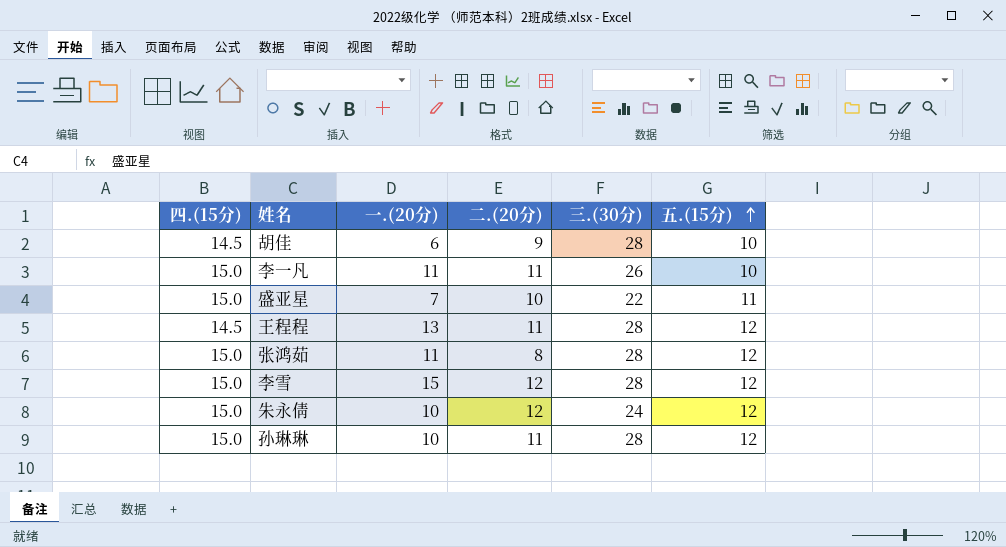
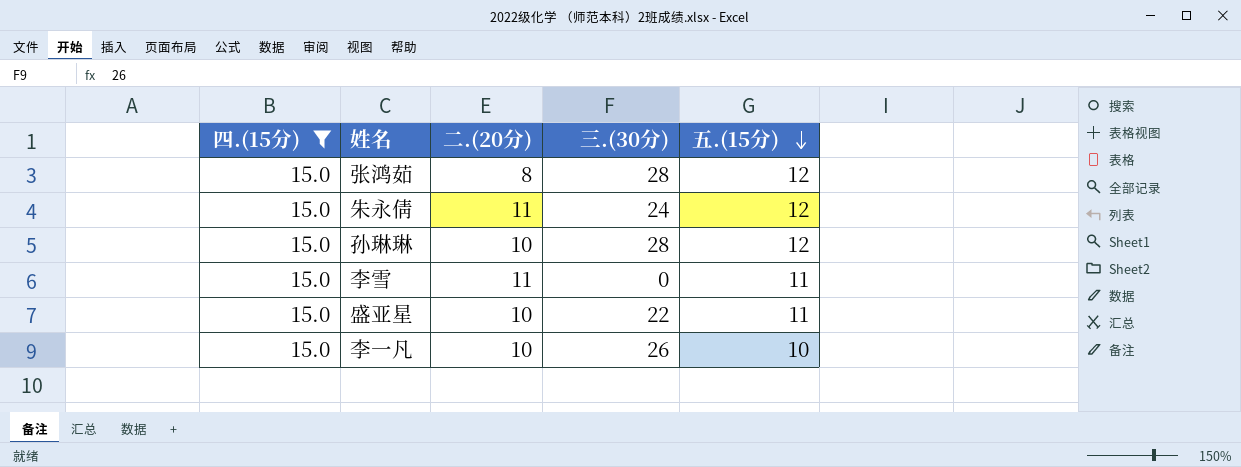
filter: none -> 四.(15分) = 15.0
row order: 五.(15分) ascending -> 五.(15分) descending
column 一.(20分) | position: 3 -> none
朱永倩 | 二.(20分): 12 -> 11
孙琳琳 | 二.(20分): 11 -> 10
李雪 | 二.(20分): 12 -> 11
李雪 | 三.(30分): 28 -> 0
李雪 | 五.(15分): 12 -> 11
李一凡 | 二.(20分): 11 -> 10

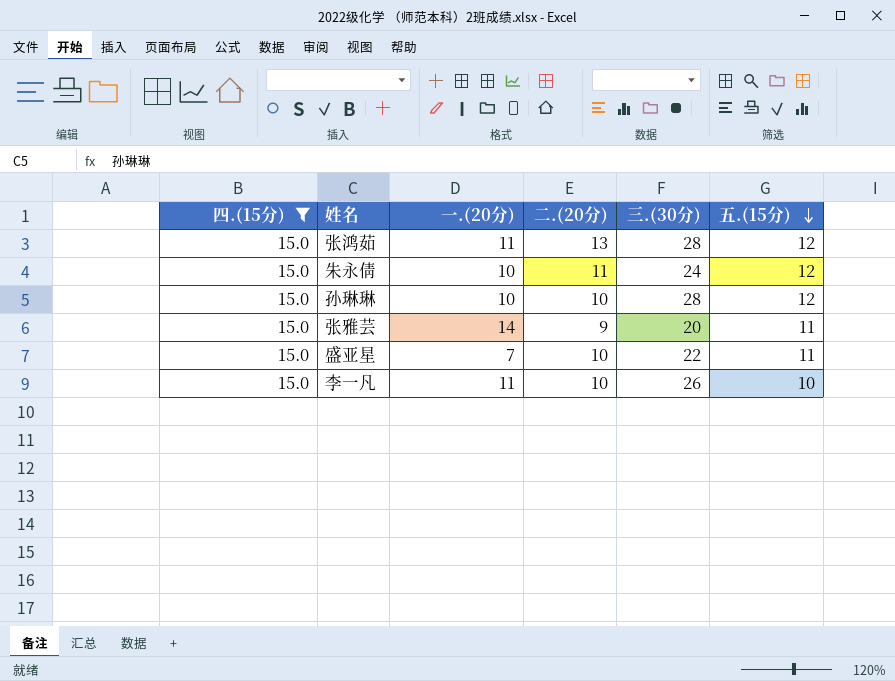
column 一.(20分) | position: none -> 3
row 李雪: 15.0 | 11 | 0 | 11 -> none
张鸿茹 | 二.(20分): 8 -> 13
row 张雅芸: none -> 15.0 | 14 | 9 | 20 | 11

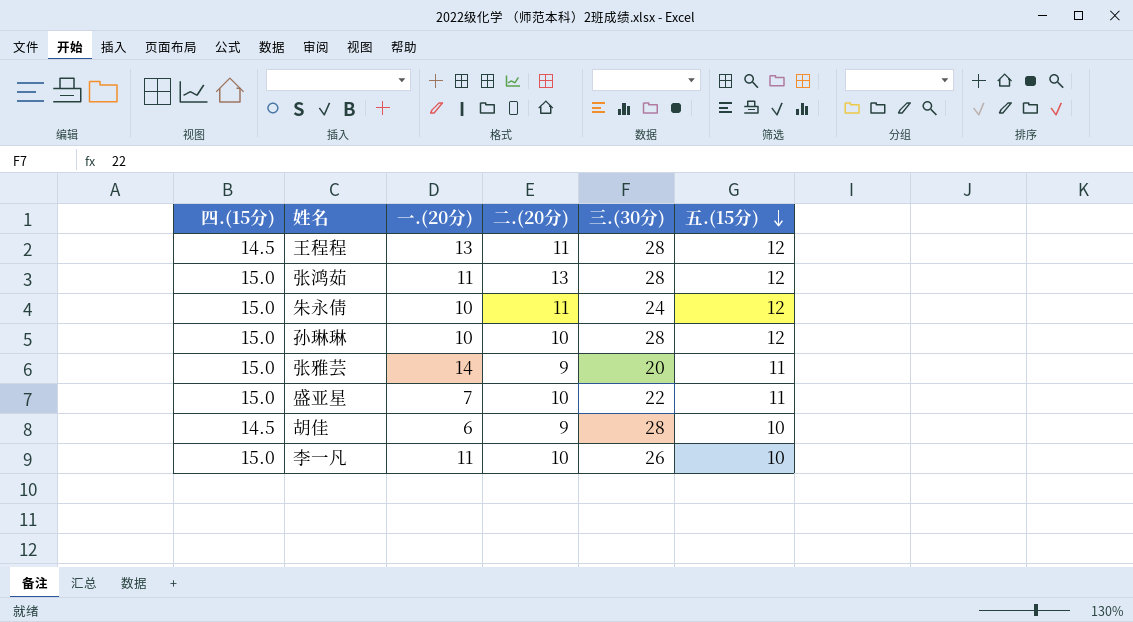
filter: 四.(15分) = 15.0 -> none

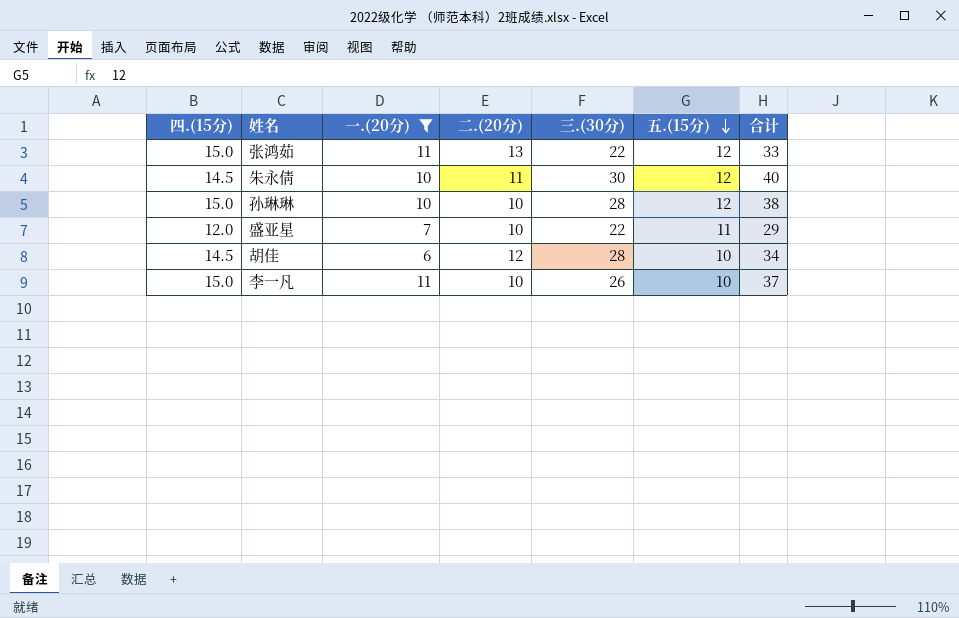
filter: none -> 一.(20分) <= 11
column 合计 | formula: none -> [一.(20分)] + [三.(30分)]
张鸿茹 | 三.(30分): 28 -> 22
朱永倩 | 四.(15分): 15.0 -> 14.5
朱永倩 | 三.(30分): 24 -> 30
盛亚星 | 四.(15分): 15.0 -> 12.0
胡佳 | 二.(20分): 9 -> 12

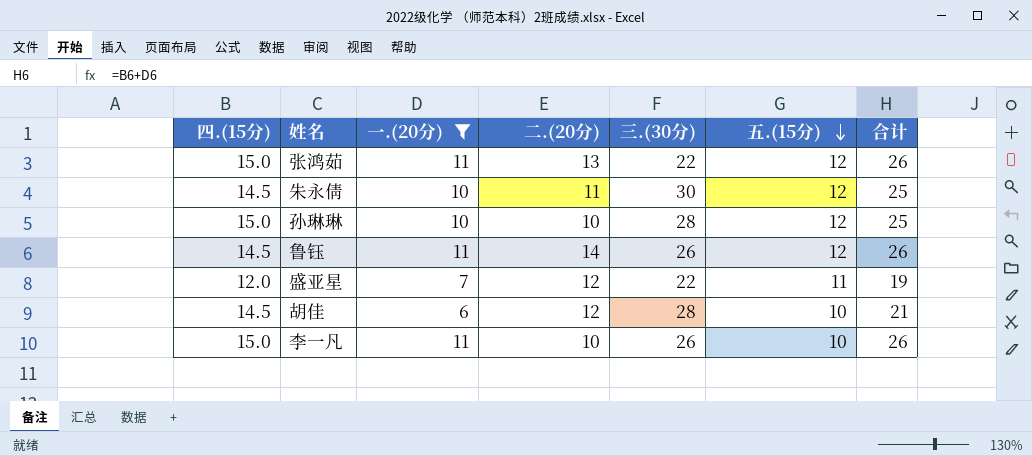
column 合计 | formula: [一.(20分)] + [三.(30分)] -> [四.(15分)] + [一.(20分)]
row 鲁钰: none -> 14.5 | 11 | 14 | 26 | 12 | 26
盛亚星 | 二.(20分): 10 -> 12

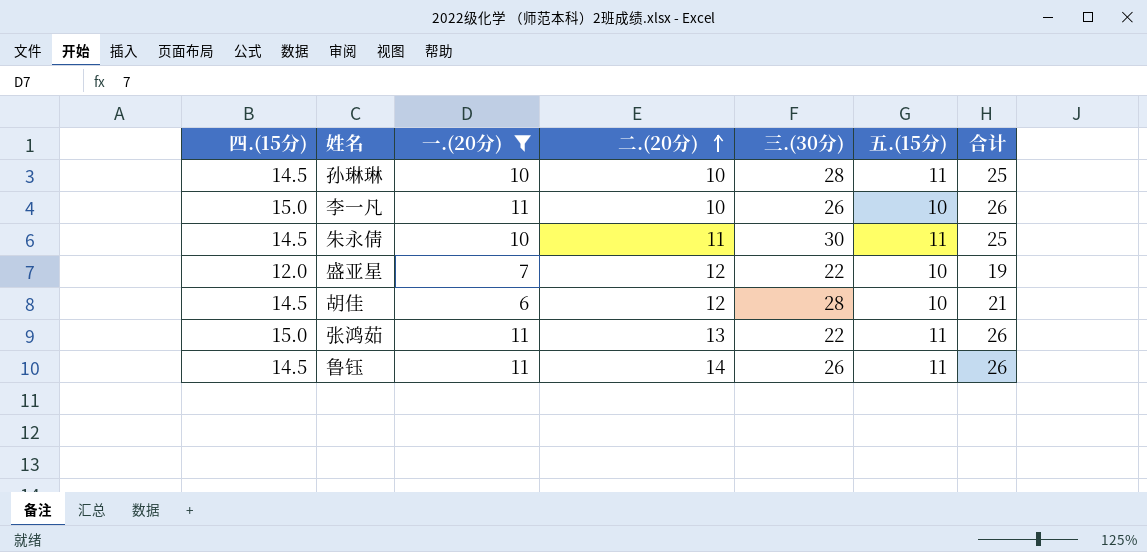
row order: 五.(15分) descending -> 二.(20分) ascending
孙琳琳 | 四.(15分): 15.0 -> 14.5
孙琳琳 | 五.(15分): 12 -> 11
朱永倩 | 五.(15分): 12 -> 11
盛亚星 | 五.(15分): 11 -> 10
张鸿茹 | 五.(15分): 12 -> 11
鲁钰 | 五.(15分): 12 -> 11

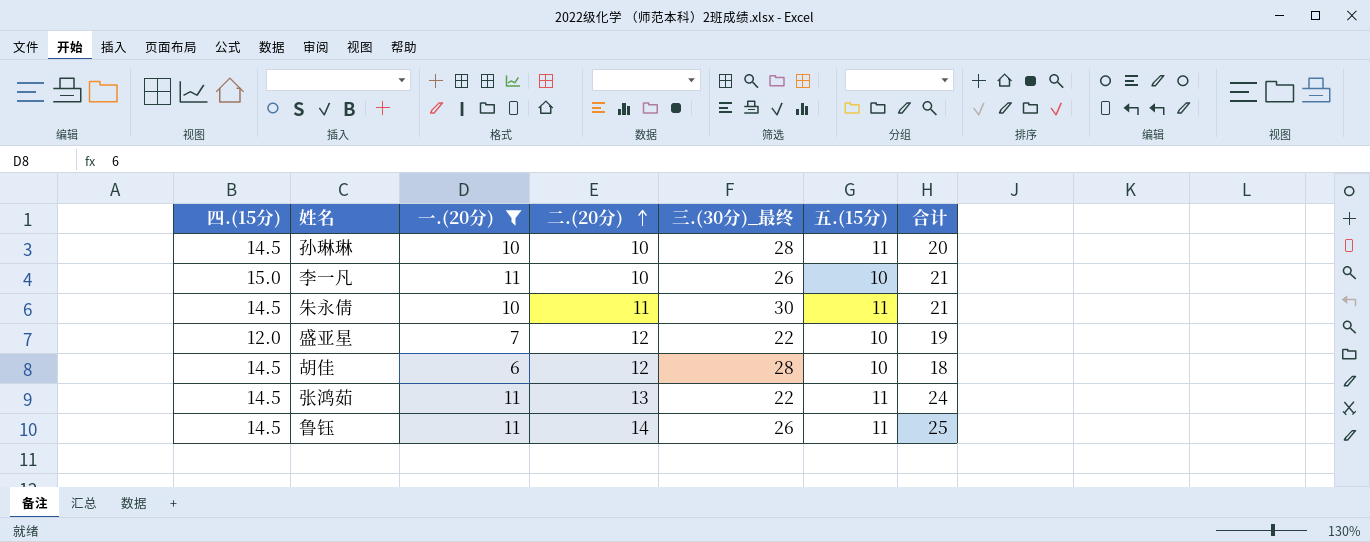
column name: 三.(30分) -> 三.(30分)_最终
column 合计 | formula: [四.(15分)] + [一.(20分)] -> [一.(20分)] + [二.(20分)]
张鸿茹 | 四.(15分): 15.0 -> 14.5

